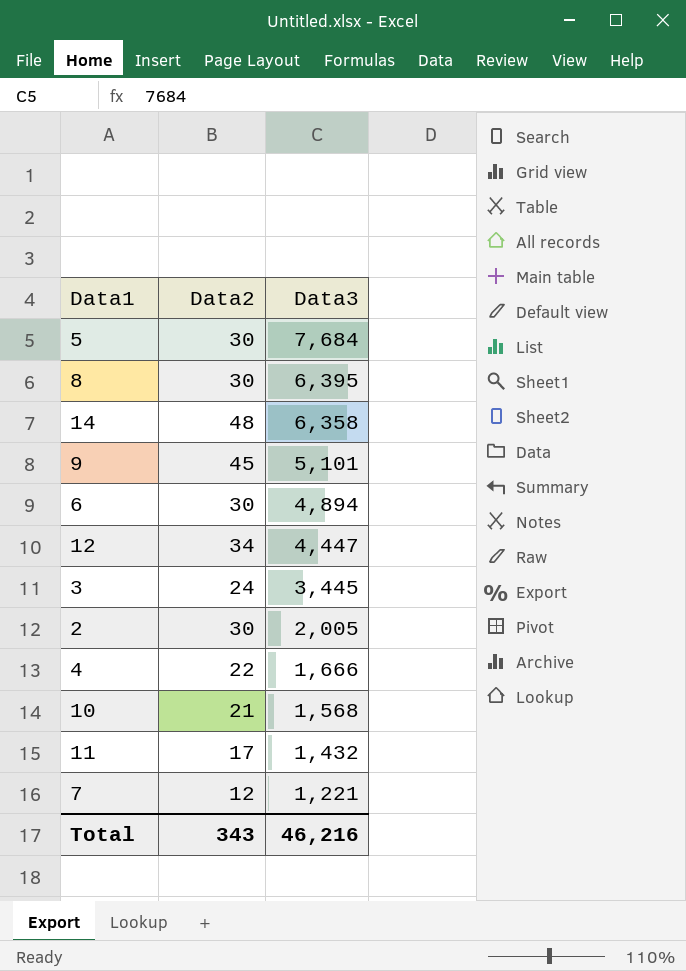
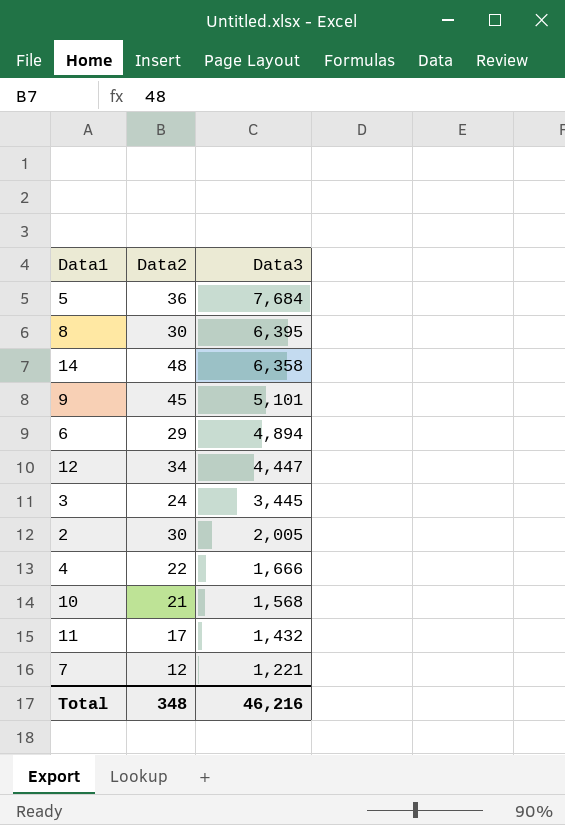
5 | Data2: 30 -> 36
6 | Data2: 30 -> 29
Total | Data2: 343 -> 348

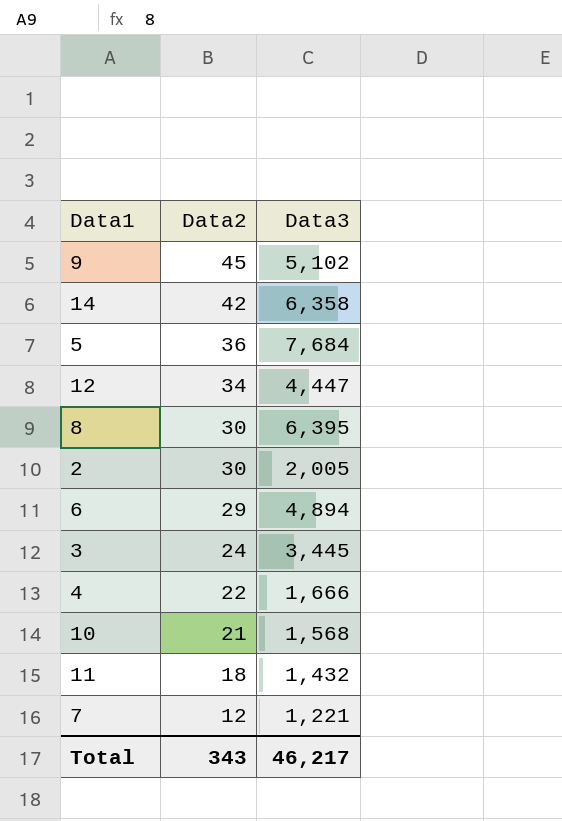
row order: Data3 descending -> Data2 descending
9 | Data3: 5,101 -> 5,102
14 | Data2: 48 -> 42
11 | Data2: 17 -> 18
Total | Data2: 348 -> 343
Total | Data3: 46,216 -> 46,217

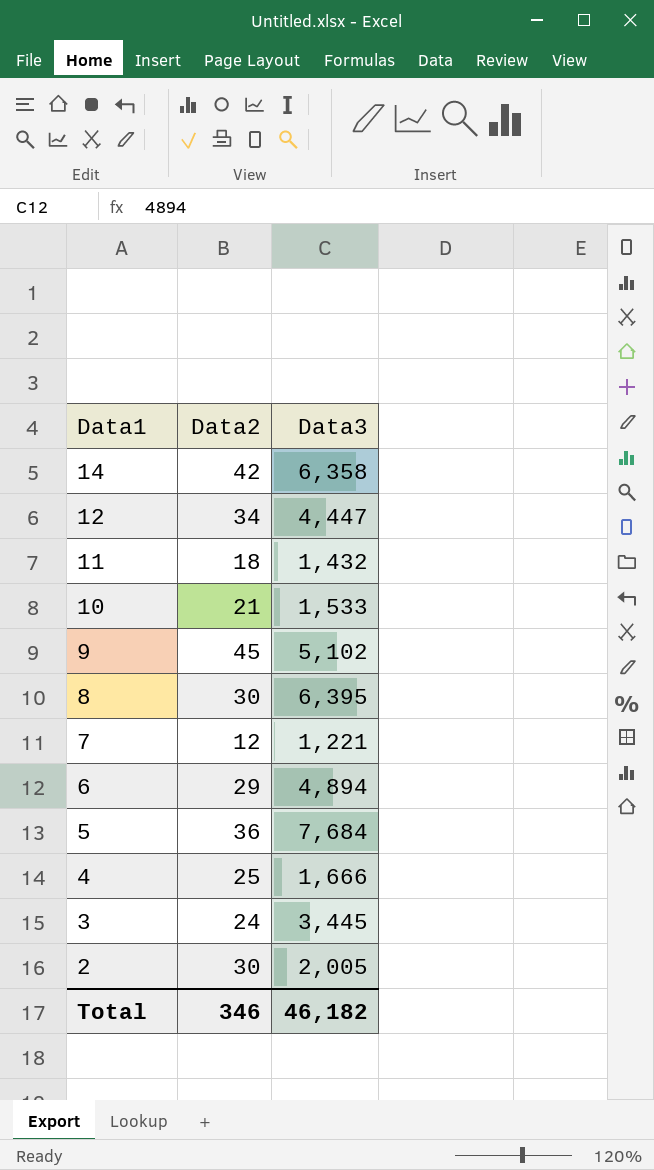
row order: Data2 descending -> Data1 descending
10 | Data3: 1,568 -> 1,533
4 | Data2: 22 -> 25
Total | Data2: 343 -> 346
Total | Data3: 46,217 -> 46,182

